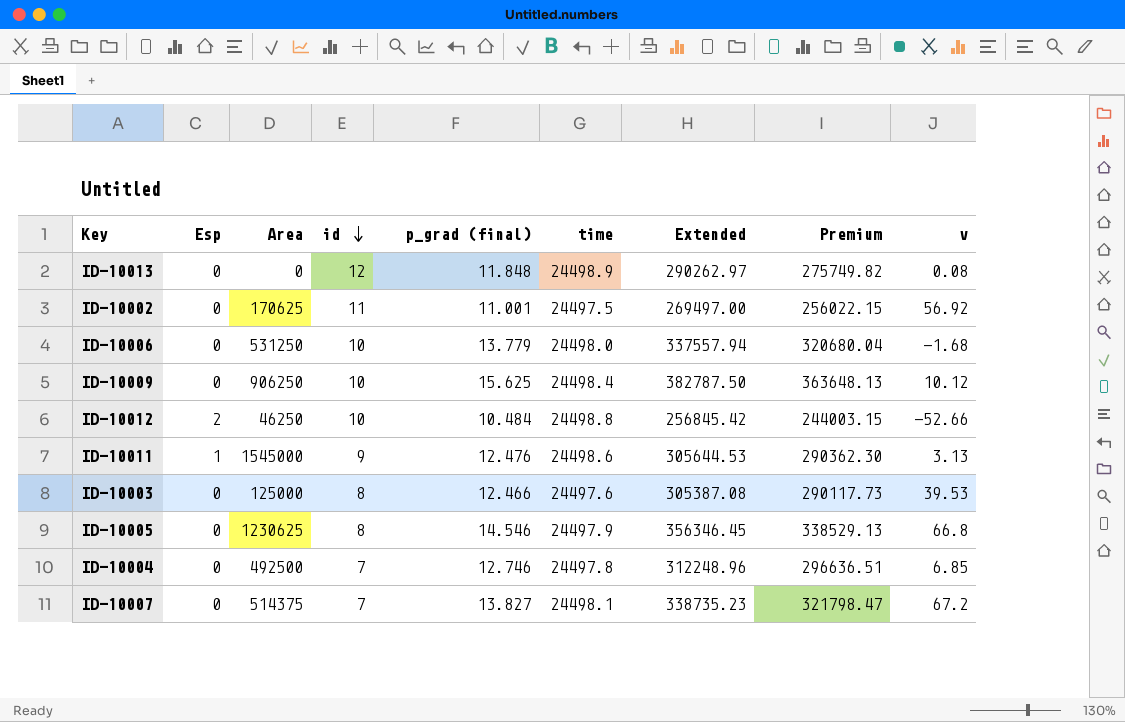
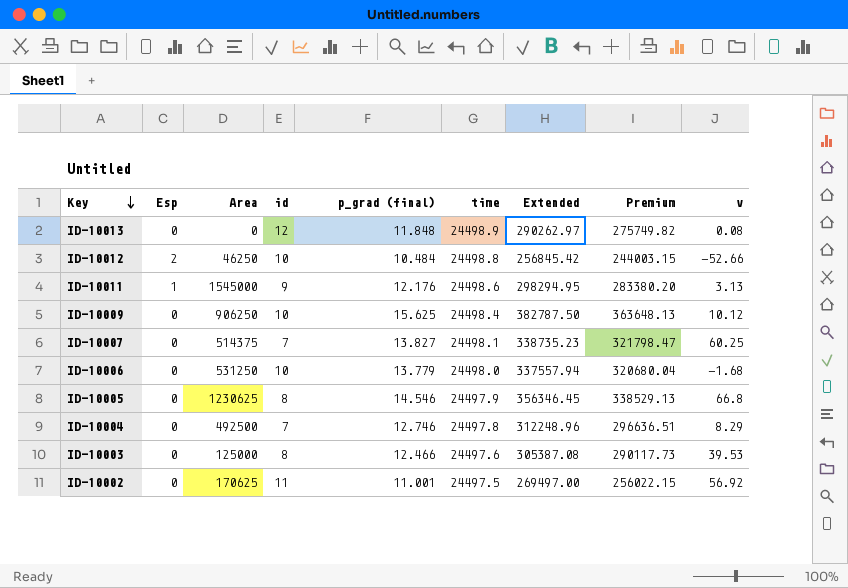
row order: id descending -> Key descending
ID-10011 | p_grad (final): 12.476 -> 12.176
ID-10011 | Extended: 305644.53 -> 298294.95
ID-10011 | Premium: 290362.30 -> 283380.20
ID-10007 | v: 67.2 -> 60.25
ID-10004 | v: 6.85 -> 8.29

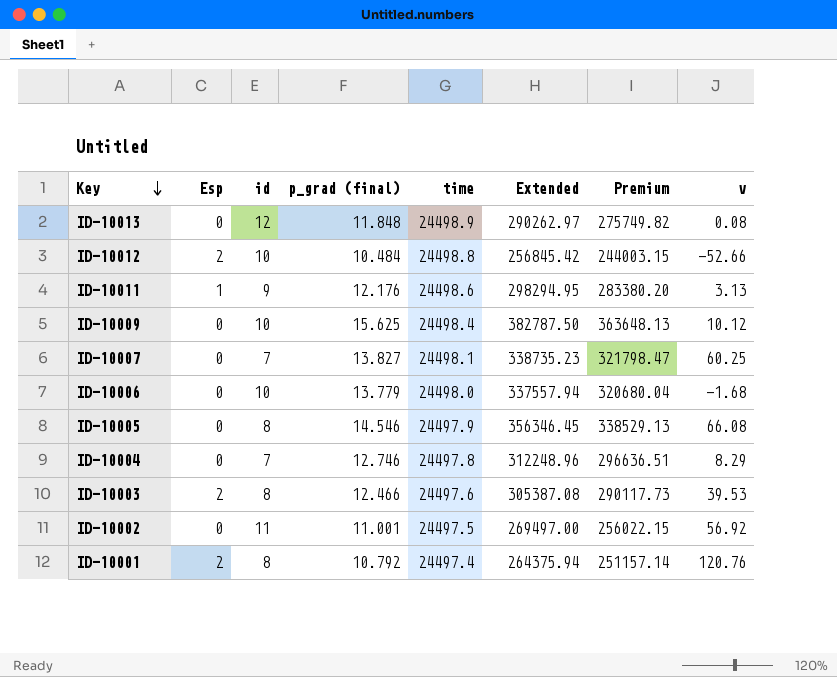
column Area | position: 3 -> none
ID-10005 | v: 66.8 -> 66.08
ID-10003 | Esp: 0 -> 2
row ID-10001: none -> 2 | 8 | 10.792 | 24497.4 | 264375.94 | 251157.14 | 120.76

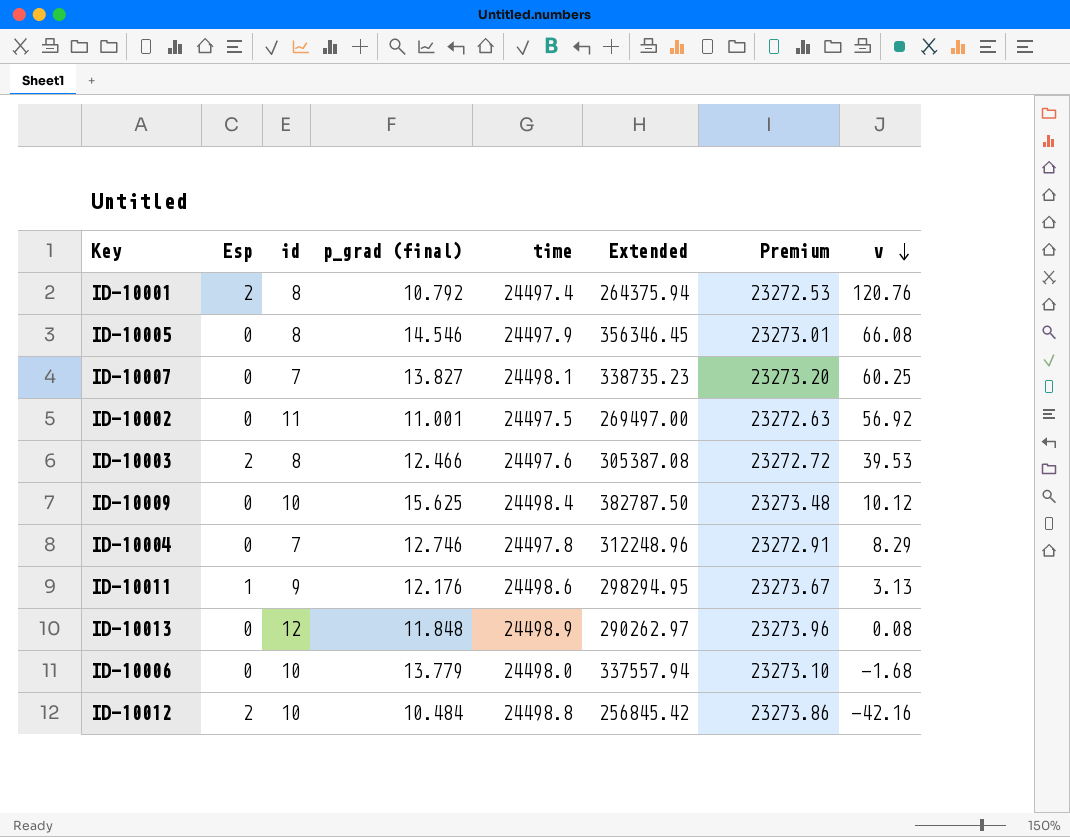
row order: Key descending -> v descending
column Premium | formula: [Extended] * 0.95 -> [time] * 0.95
ID-10012 | v: -52.66 -> -42.16

